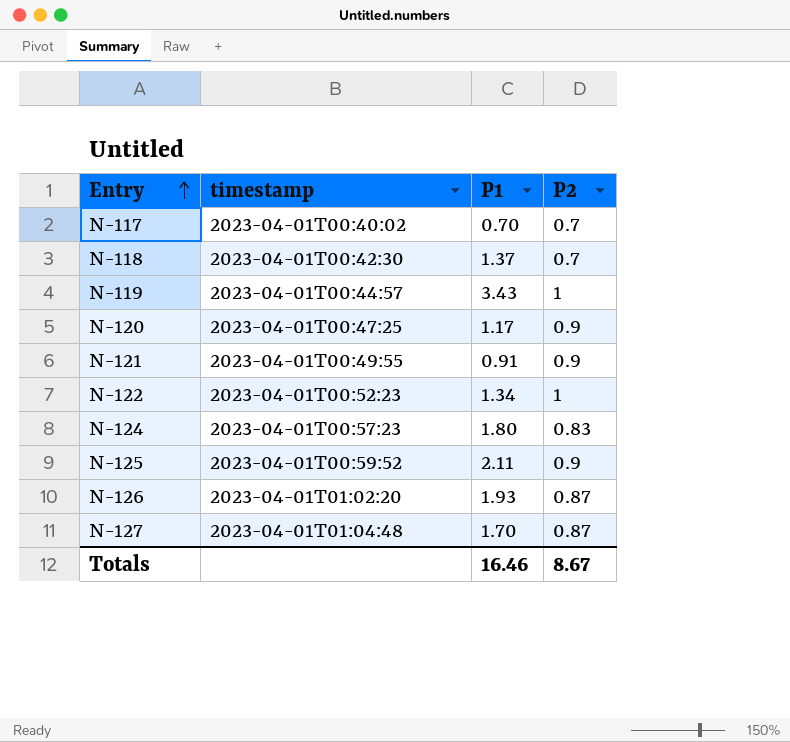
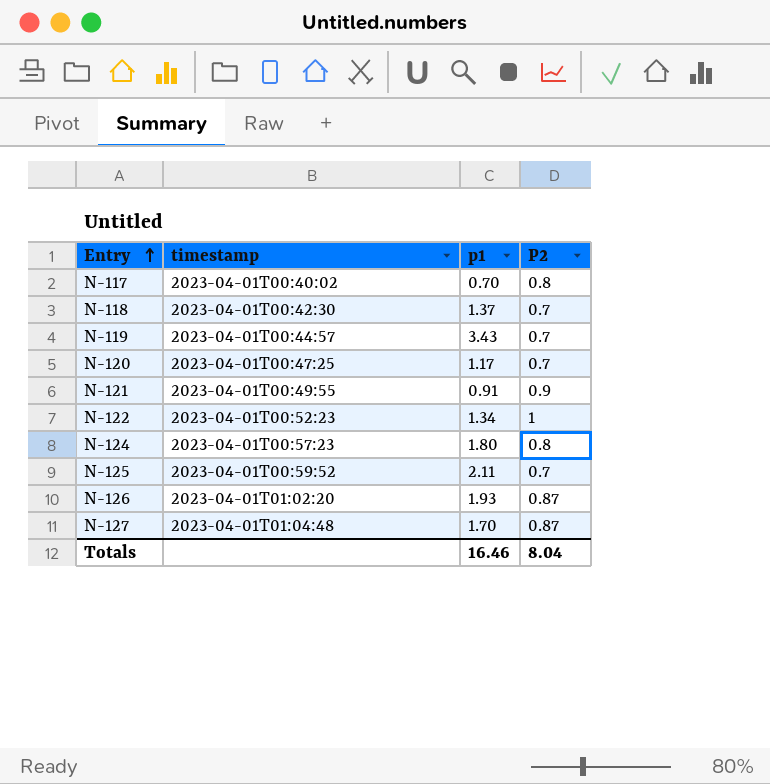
column name: P1 -> p1
N-117 | P2: 0.7 -> 0.8
N-119 | P2: 1 -> 0.7
N-120 | P2: 0.9 -> 0.7
N-124 | P2: 0.83 -> 0.8
N-125 | P2: 0.9 -> 0.7
Totals | P2: 8.67 -> 8.04

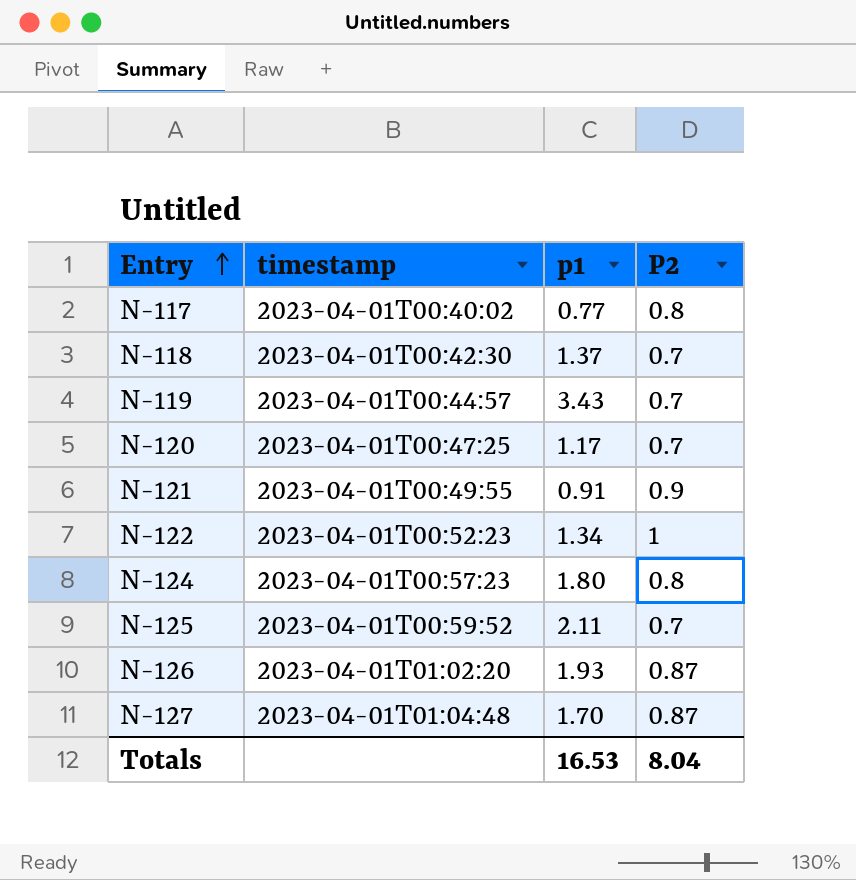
N-117 | p1: 0.70 -> 0.77
Totals | p1: 16.46 -> 16.53

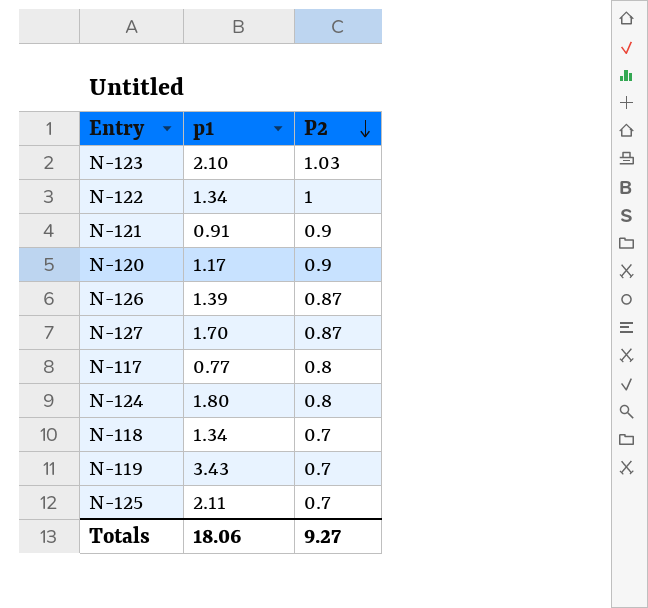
row order: Entry ascending -> P2 descending
column timestamp | position: 2 -> none
row N-123: none -> 2.10 | 1.03
N-120 | P2: 0.7 -> 0.9
N-126 | p1: 1.93 -> 1.39
N-118 | p1: 1.37 -> 1.34
Totals | p1: 16.53 -> 18.06
Totals | P2: 8.04 -> 9.27

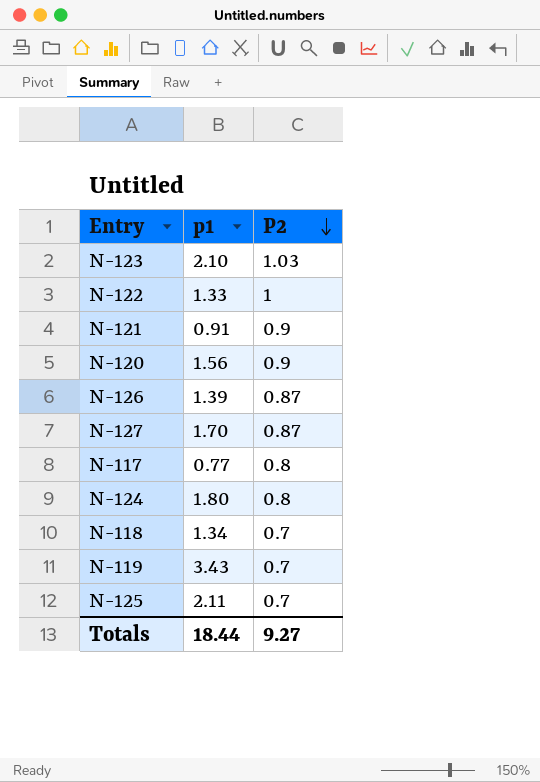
N-122 | p1: 1.34 -> 1.33
N-120 | p1: 1.17 -> 1.56
Totals | p1: 18.06 -> 18.44

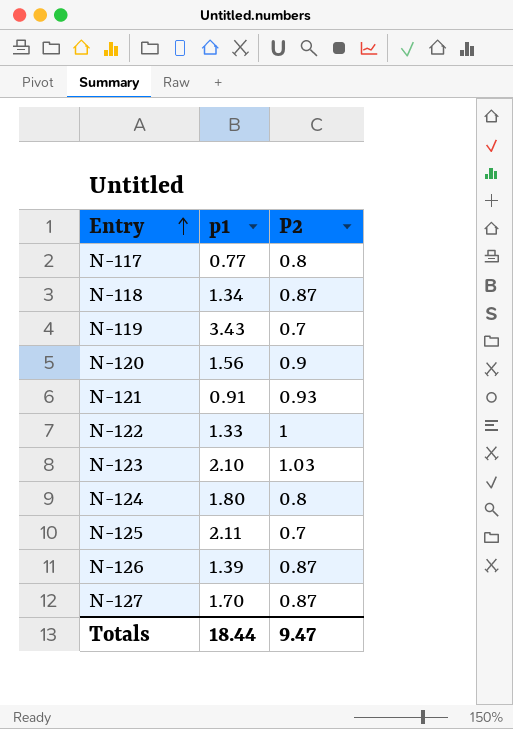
row order: P2 descending -> Entry ascending
N-118 | P2: 0.7 -> 0.87
N-121 | P2: 0.9 -> 0.93
Totals | P2: 9.27 -> 9.47

